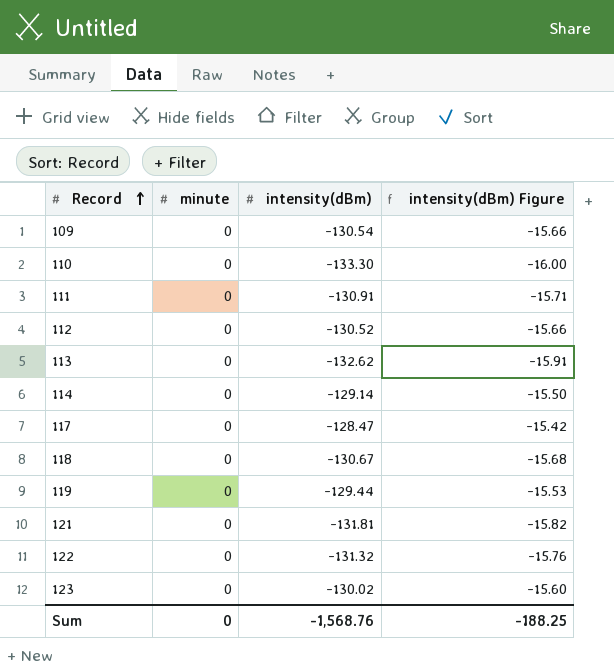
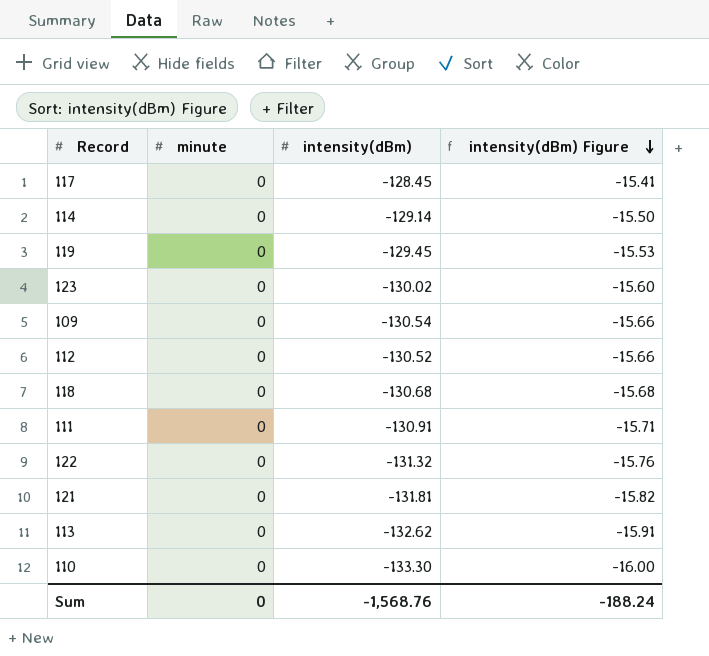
row order: Record ascending -> intensity(dBm) Figure descending
117 | intensity(dBm): -128.47 -> -128.45
117 | intensity(dBm) Figure: -15.42 -> -15.41
119 | intensity(dBm): -129.44 -> -129.45
118 | intensity(dBm): -130.67 -> -130.68
Sum | intensity(dBm) Figure: -188.25 -> -188.24

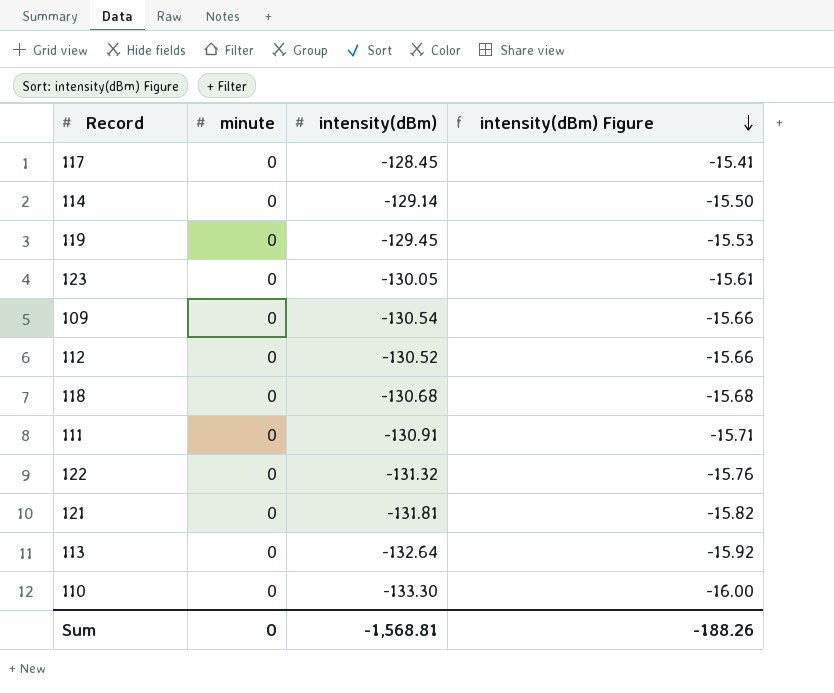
123 | intensity(dBm): -130.02 -> -130.05
123 | intensity(dBm) Figure: -15.60 -> -15.61
113 | intensity(dBm): -132.62 -> -132.64
113 | intensity(dBm) Figure: -15.91 -> -15.92
Sum | intensity(dBm): -1,568.76 -> -1,568.81
Sum | intensity(dBm) Figure: -188.24 -> -188.26

